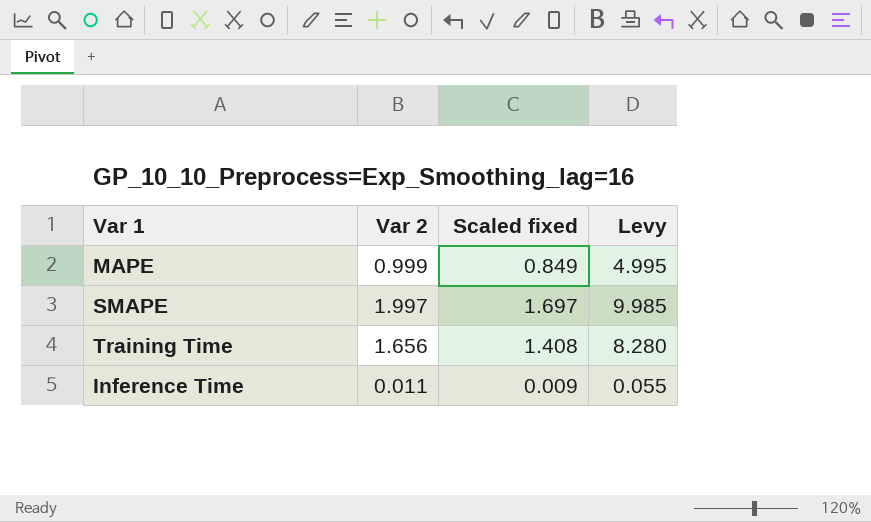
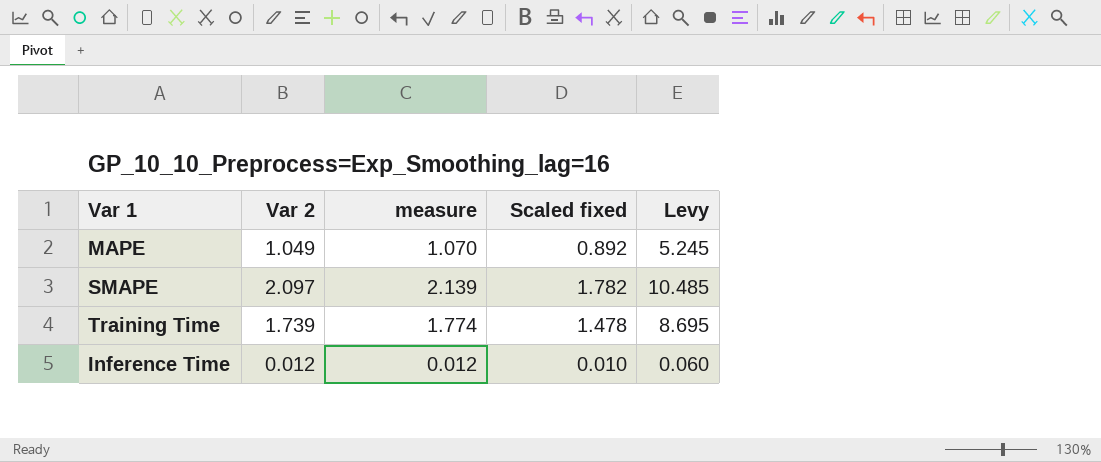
column measure | formula: none -> [Var 2] * 1.02
MAPE | Var 2: 0.999 -> 1.049
MAPE | Scaled fixed: 0.849 -> 0.892
MAPE | Levy: 4.995 -> 5.245
SMAPE | Var 2: 1.997 -> 2.097
SMAPE | Scaled fixed: 1.697 -> 1.782
SMAPE | Levy: 9.985 -> 10.485
Training Time | Var 2: 1.656 -> 1.739
Training Time | Scaled fixed: 1.408 -> 1.478
Training Time | Levy: 8.280 -> 8.695
Inference Time | Var 2: 0.011 -> 0.012
Inference Time | Scaled fixed: 0.009 -> 0.010
Inference Time | Levy: 0.055 -> 0.060

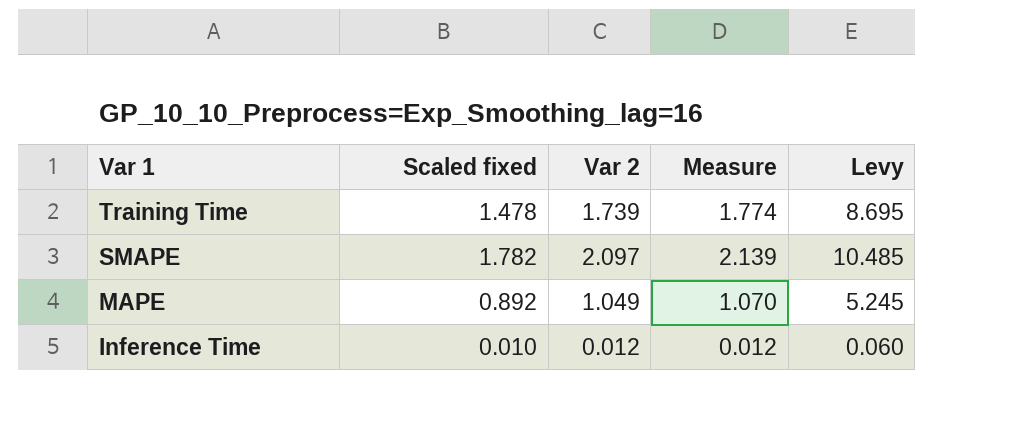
row order: none -> Var 1 descending
column Scaled fixed | position: 4 -> 2
column name: measure -> Measure

